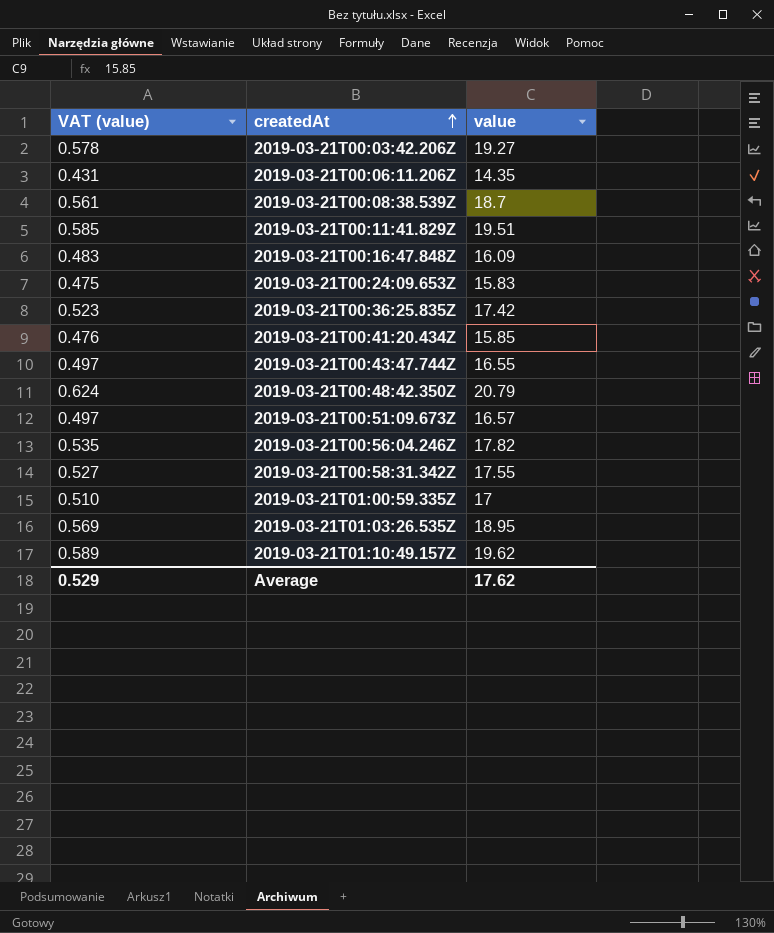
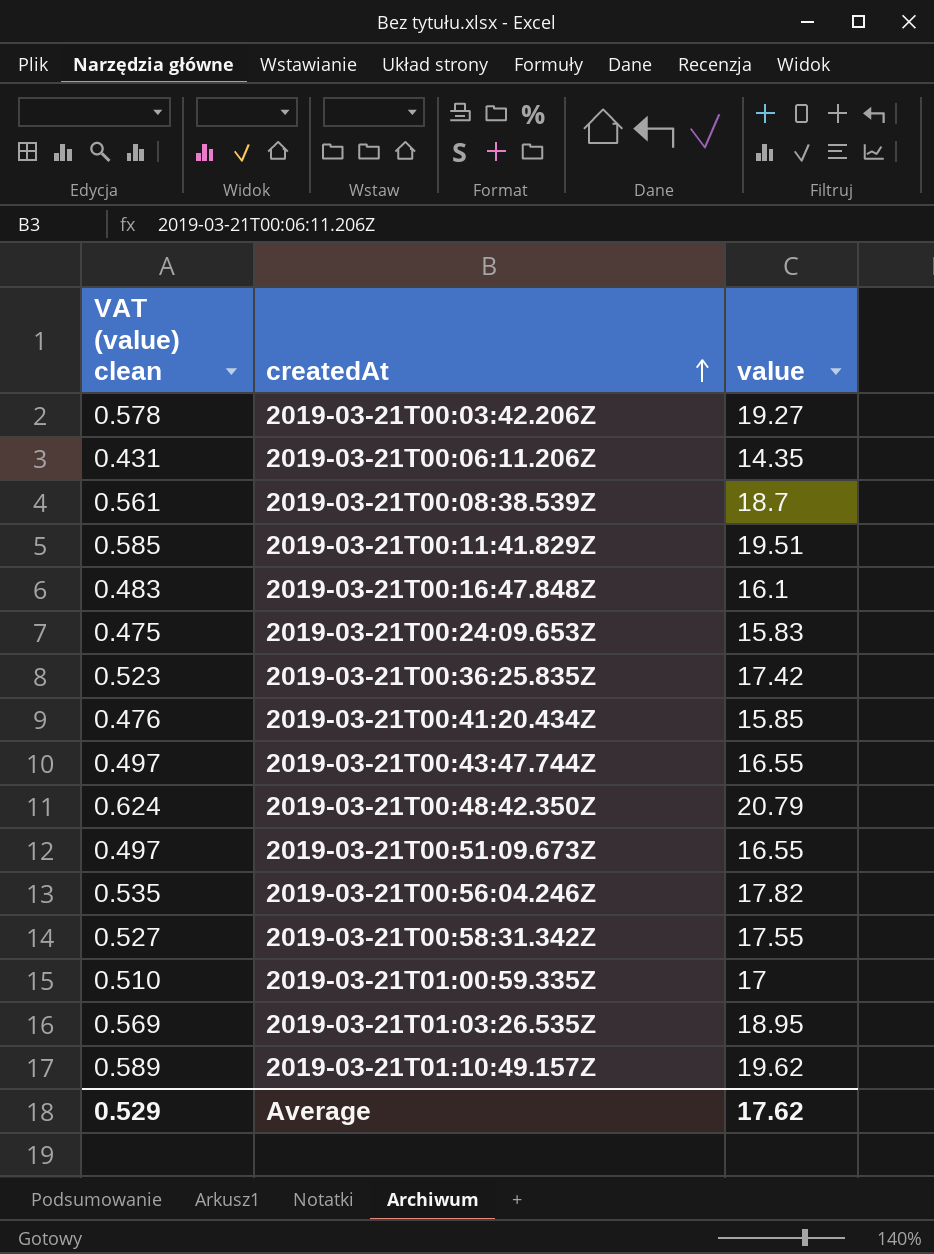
column name: VAT (value) -> VAT (value) clean
2019-03-21T00:16:47.848Z | value: 16.09 -> 16.1
2019-03-21T00:51:09.673Z | value: 16.57 -> 16.55

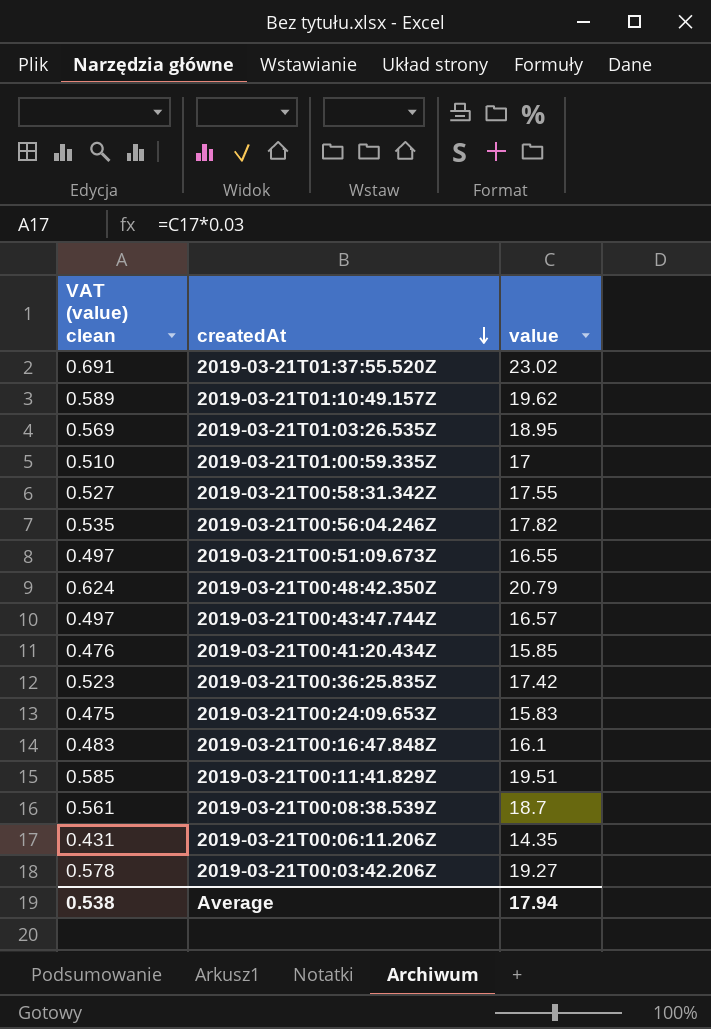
row order: createdAt ascending -> createdAt descending
row 2019-03-21T01:37:55.520Z: none -> 0.691 | 23.02
2019-03-21T00:43:47.744Z | value: 16.55 -> 16.57
Average | VAT (value) clean: 0.529 -> 0.538
Average | value: 17.62 -> 17.94

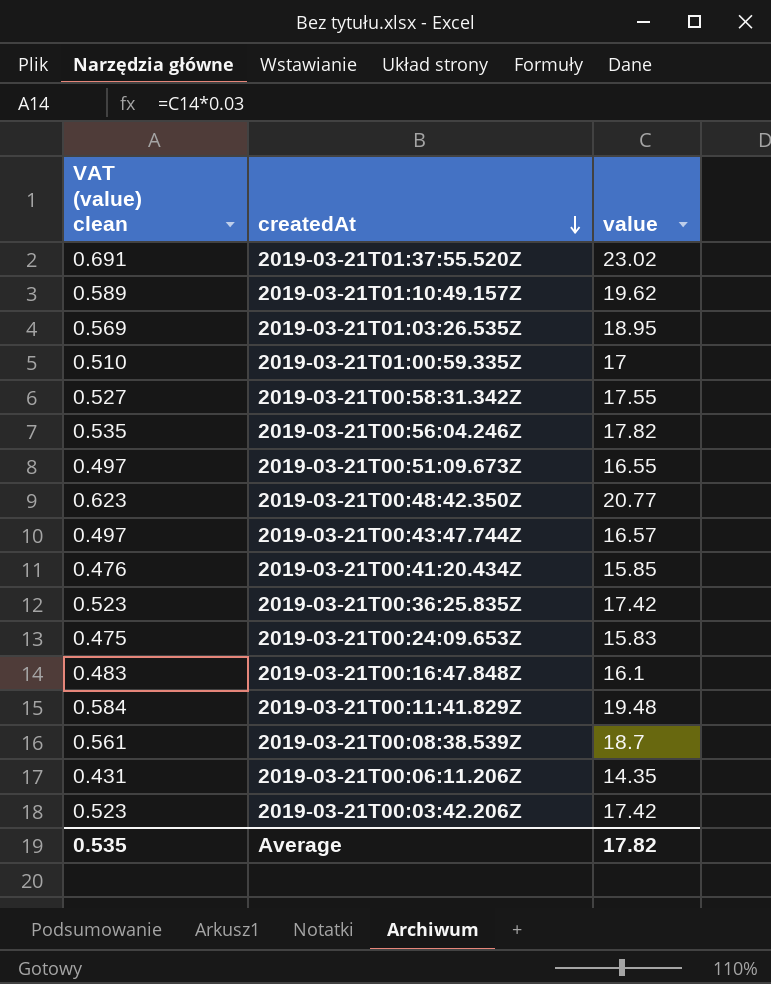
2019-03-21T00:48:42.350Z | VAT (value) clean: 0.624 -> 0.623
2019-03-21T00:48:42.350Z | value: 20.79 -> 20.77
2019-03-21T00:11:41.829Z | VAT (value) clean: 0.585 -> 0.584
2019-03-21T00:11:41.829Z | value: 19.51 -> 19.48
2019-03-21T00:03:42.206Z | VAT (value) clean: 0.578 -> 0.523
2019-03-21T00:03:42.206Z | value: 19.27 -> 17.42
Average | VAT (value) clean: 0.538 -> 0.535
Average | value: 17.94 -> 17.82

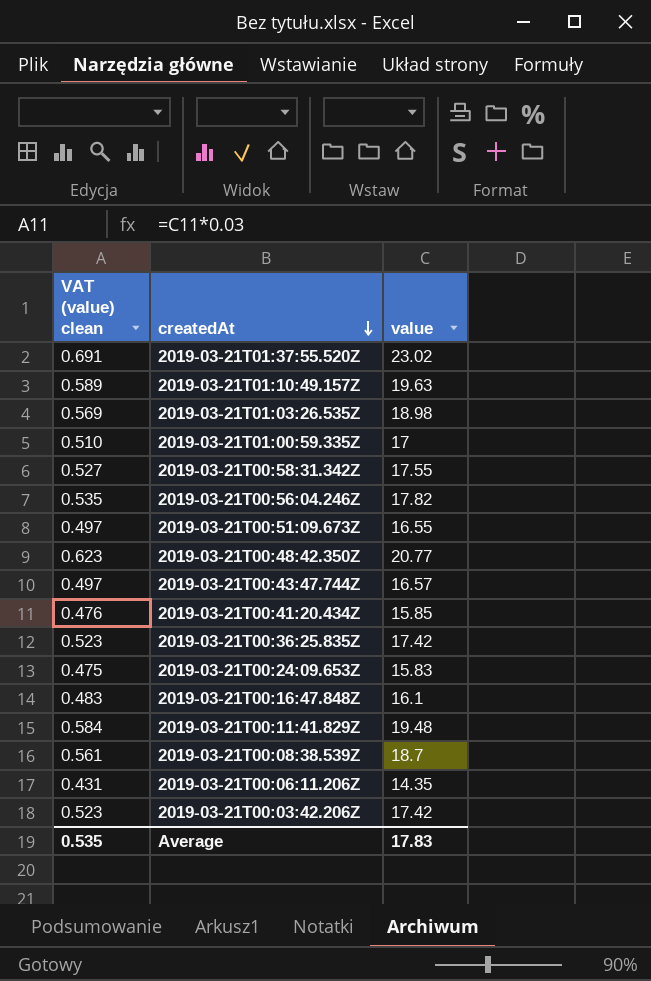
2019-03-21T01:10:49.157Z | value: 19.62 -> 19.63
2019-03-21T01:03:26.535Z | value: 18.95 -> 18.98
Average | value: 17.82 -> 17.83

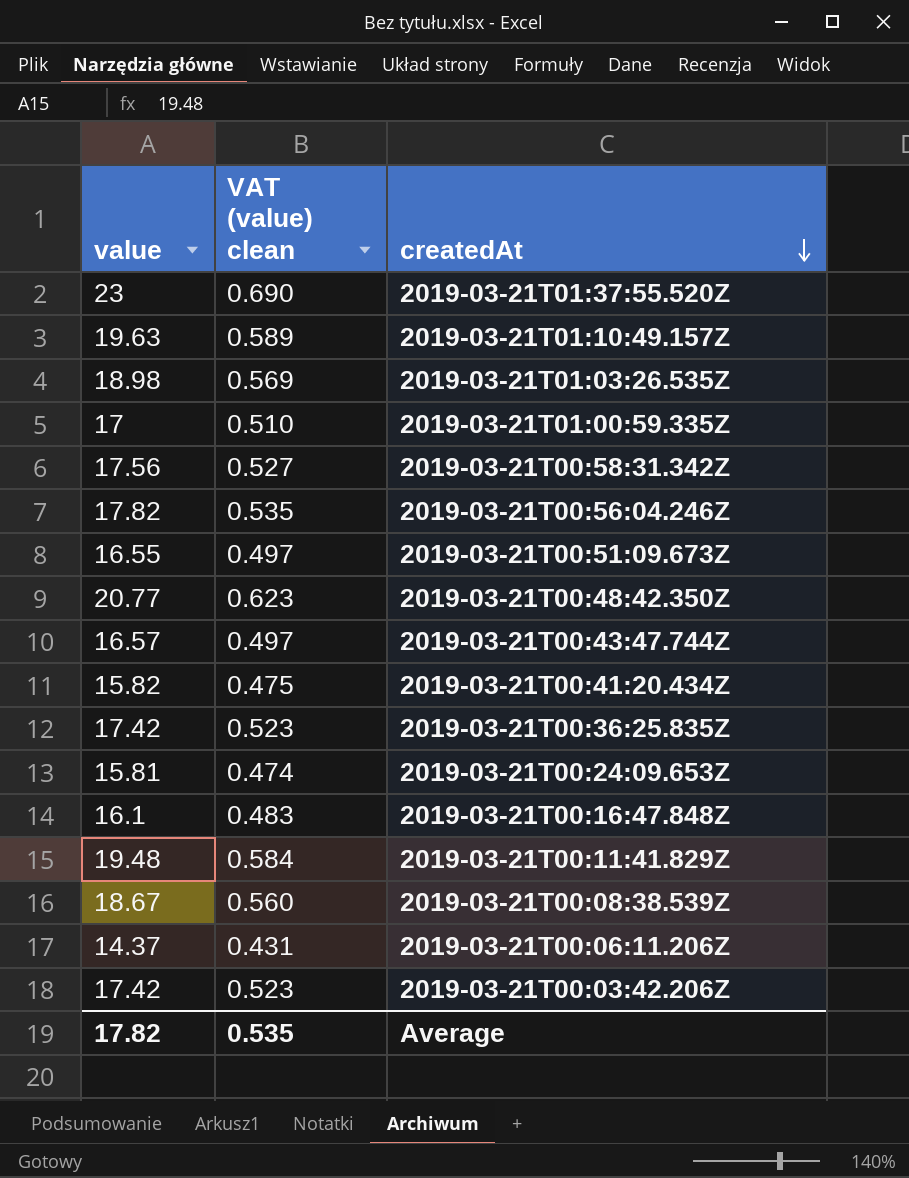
column value | position: 3 -> 1
2019-03-21T01:37:55.520Z | value: 23.02 -> 23
2019-03-21T01:37:55.520Z | VAT (value) clean: 0.691 -> 0.690
2019-03-21T00:58:31.342Z | value: 17.55 -> 17.56
2019-03-21T00:41:20.434Z | value: 15.85 -> 15.82
2019-03-21T00:41:20.434Z | VAT (value) clean: 0.476 -> 0.475
2019-03-21T00:24:09.653Z | value: 15.83 -> 15.81
2019-03-21T00:24:09.653Z | VAT (value) clean: 0.475 -> 0.474
2019-03-21T00:08:38.539Z | value: 18.7 -> 18.67
2019-03-21T00:08:38.539Z | VAT (value) clean: 0.561 -> 0.560
2019-03-21T00:06:11.206Z | value: 14.35 -> 14.37
Average | value: 17.83 -> 17.82

